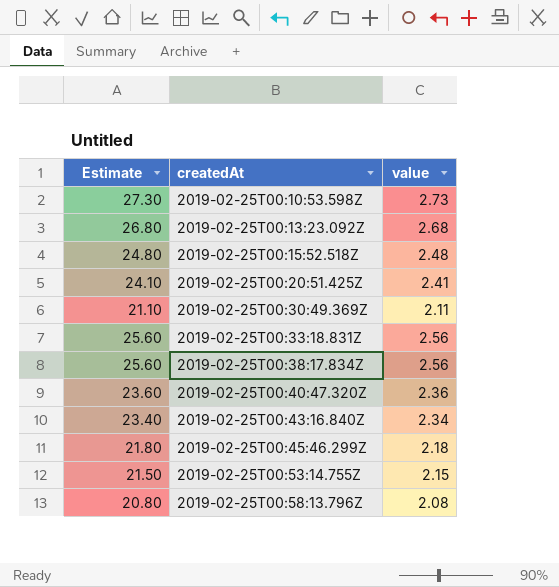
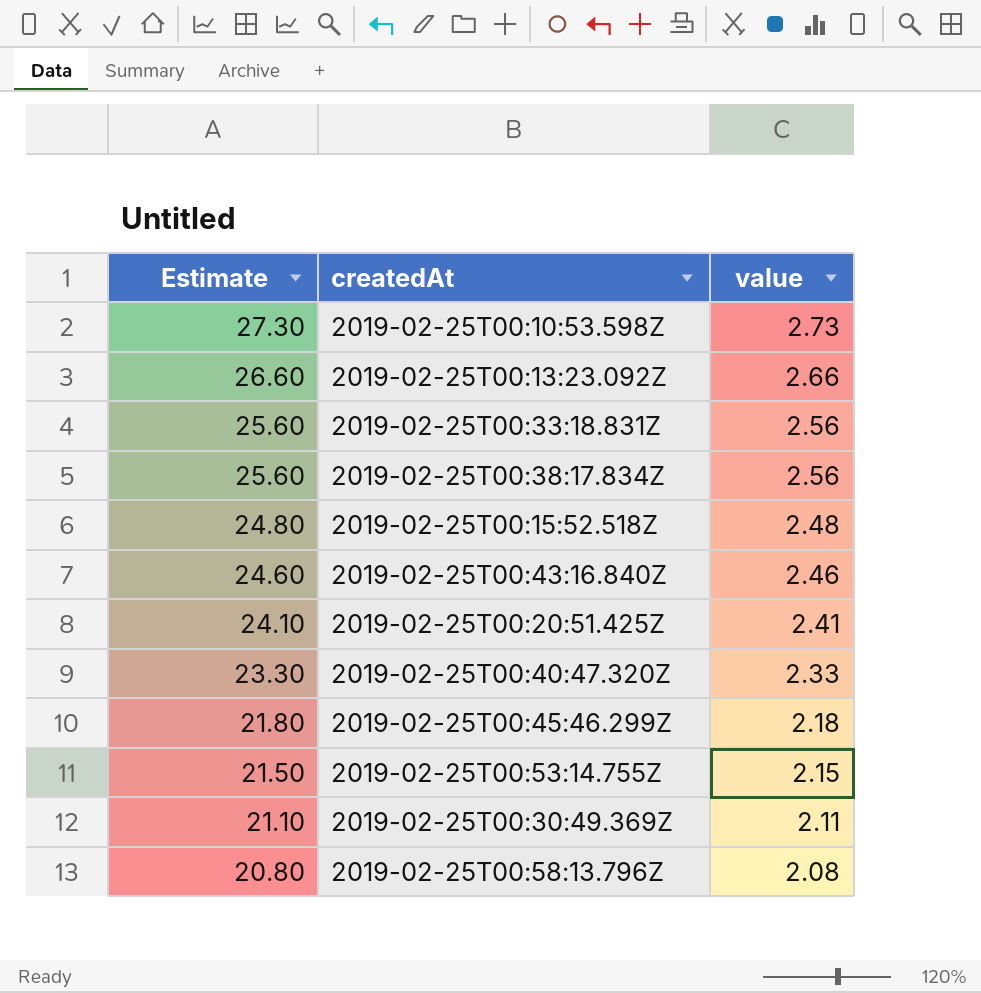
row order: createdAt ascending -> Estimate descending
2019-02-25T00:13:23.092Z | Estimate: 26.80 -> 26.60
2019-02-25T00:13:23.092Z | value: 2.68 -> 2.66
2019-02-25T00:43:16.840Z | Estimate: 23.40 -> 24.60
2019-02-25T00:43:16.840Z | value: 2.34 -> 2.46
2019-02-25T00:40:47.320Z | Estimate: 23.60 -> 23.30
2019-02-25T00:40:47.320Z | value: 2.36 -> 2.33

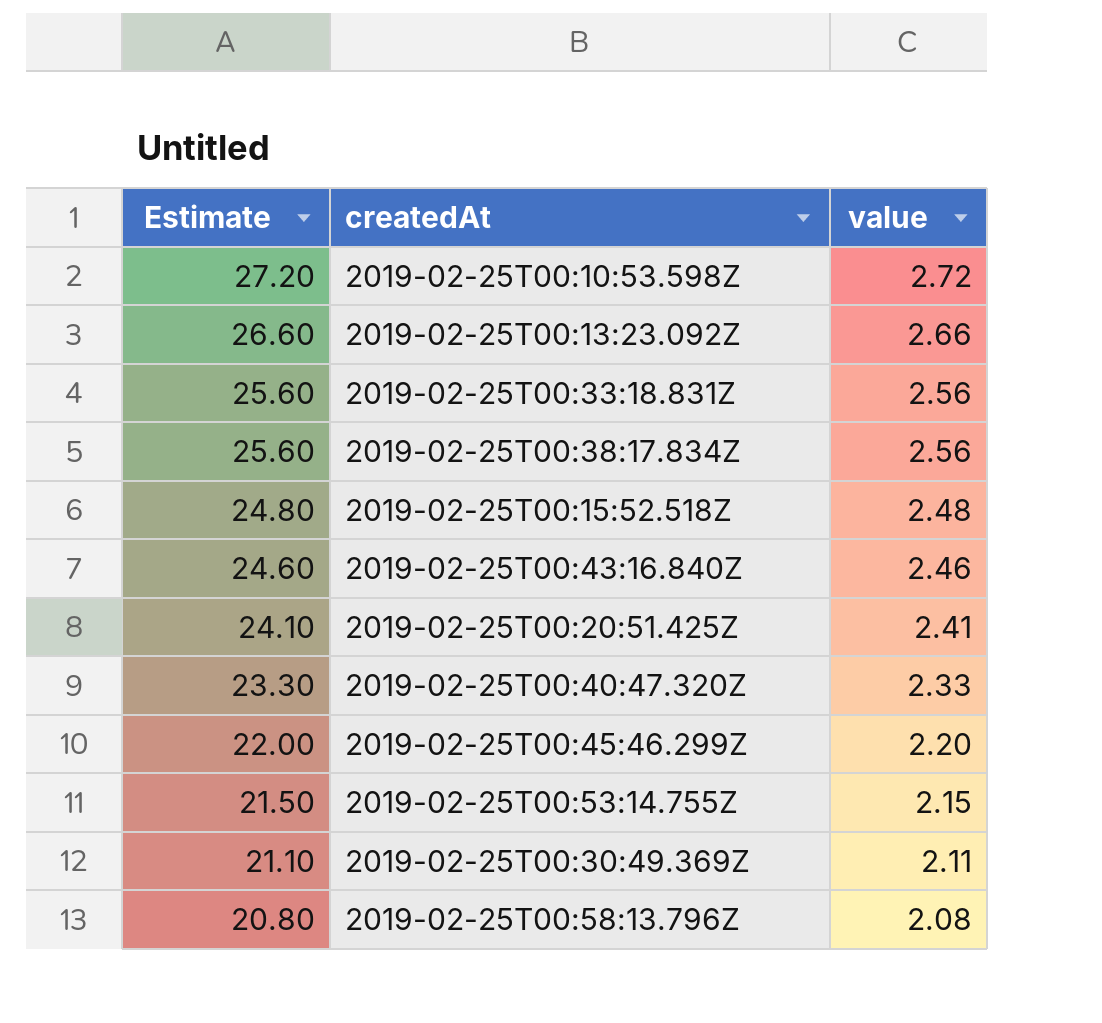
2019-02-25T00:10:53.598Z | Estimate: 27.30 -> 27.20
2019-02-25T00:10:53.598Z | value: 2.73 -> 2.72
2019-02-25T00:45:46.299Z | Estimate: 21.80 -> 22.00
2019-02-25T00:45:46.299Z | value: 2.18 -> 2.20

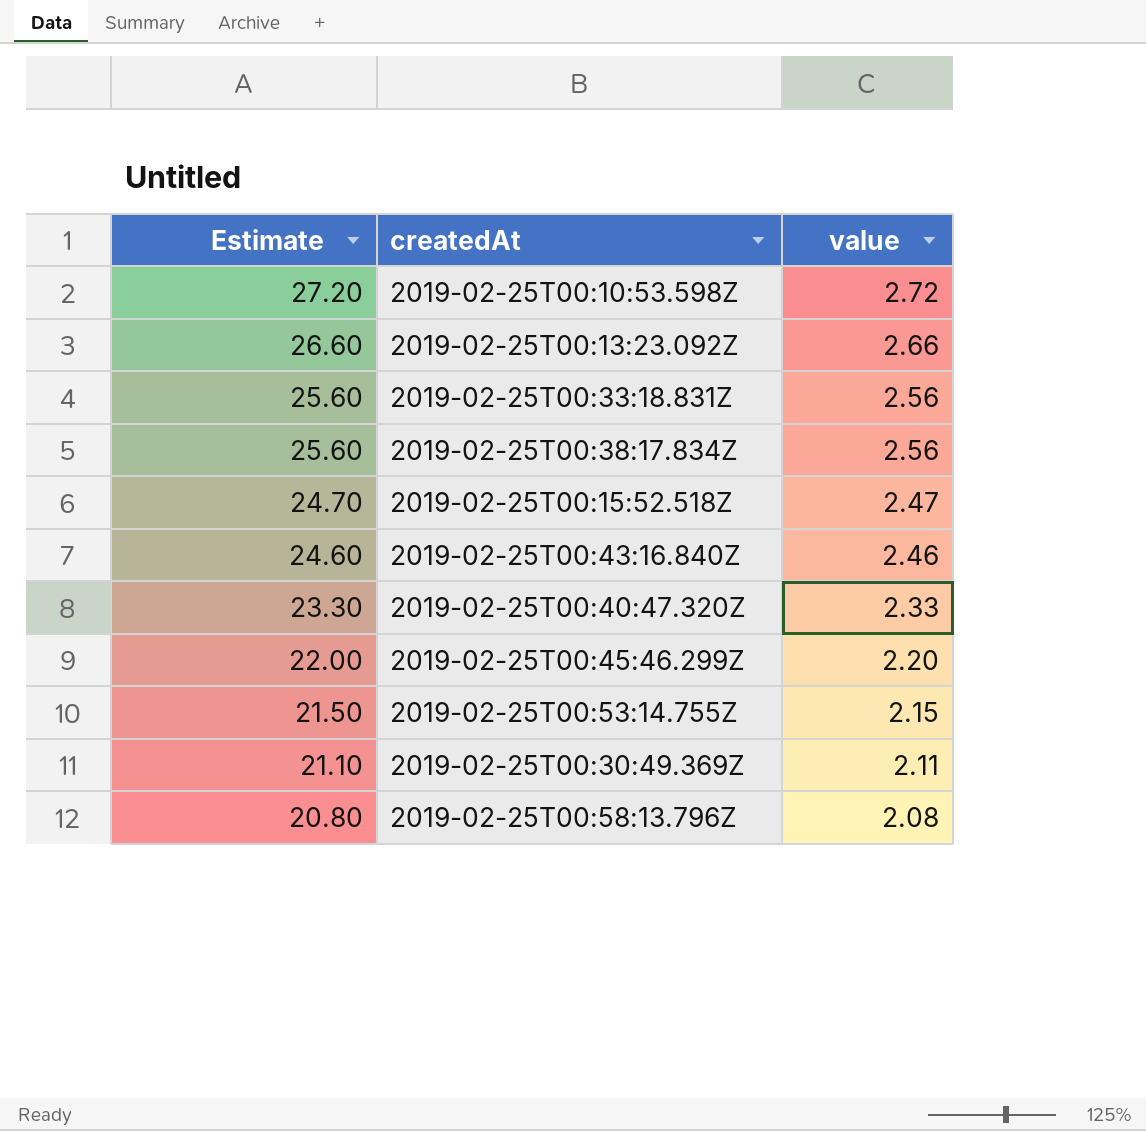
row 2019-02-25T00:20:51.425Z: 24.10 | 2.41 -> none
2019-02-25T00:15:52.518Z | Estimate: 24.80 -> 24.70
2019-02-25T00:15:52.518Z | value: 2.48 -> 2.47

